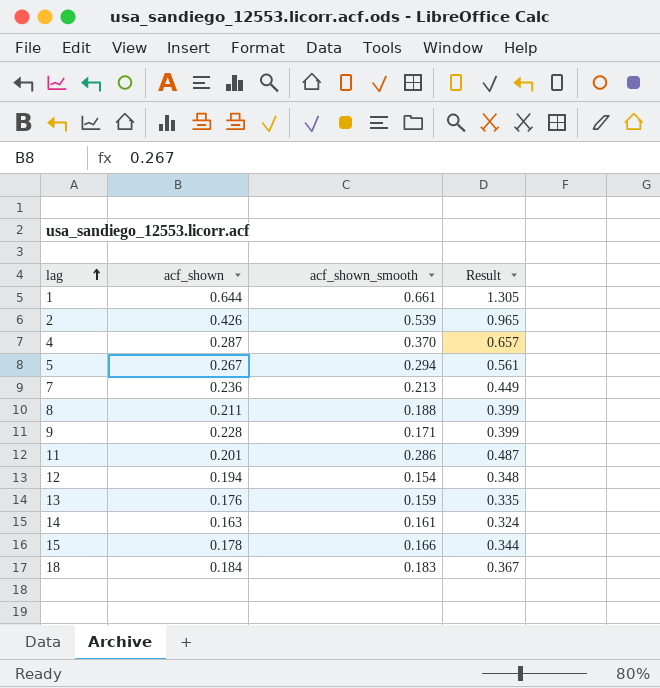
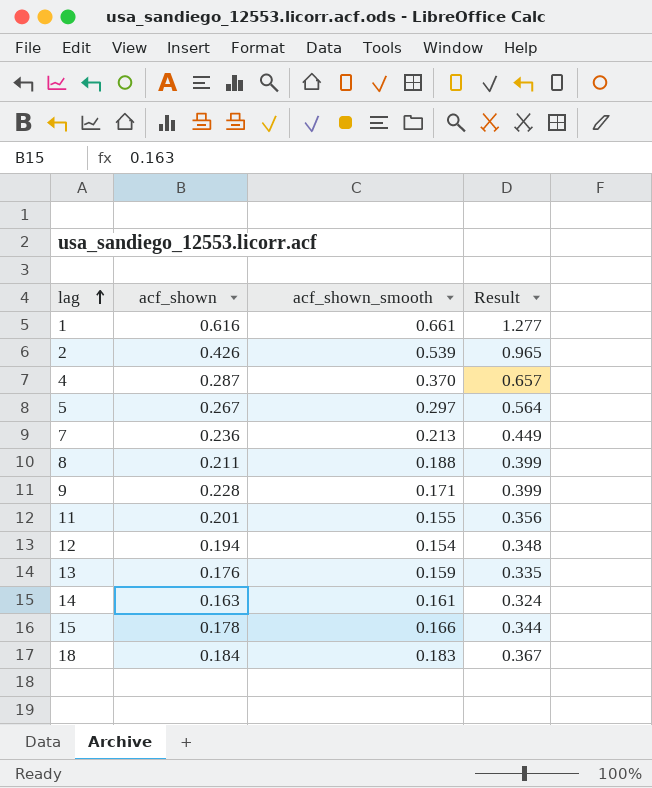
1 | acf_shown: 0.644 -> 0.616
1 | Result: 1.305 -> 1.277
5 | acf_shown_smooth: 0.294 -> 0.297
5 | Result: 0.561 -> 0.564
11 | acf_shown_smooth: 0.286 -> 0.155
11 | Result: 0.487 -> 0.356

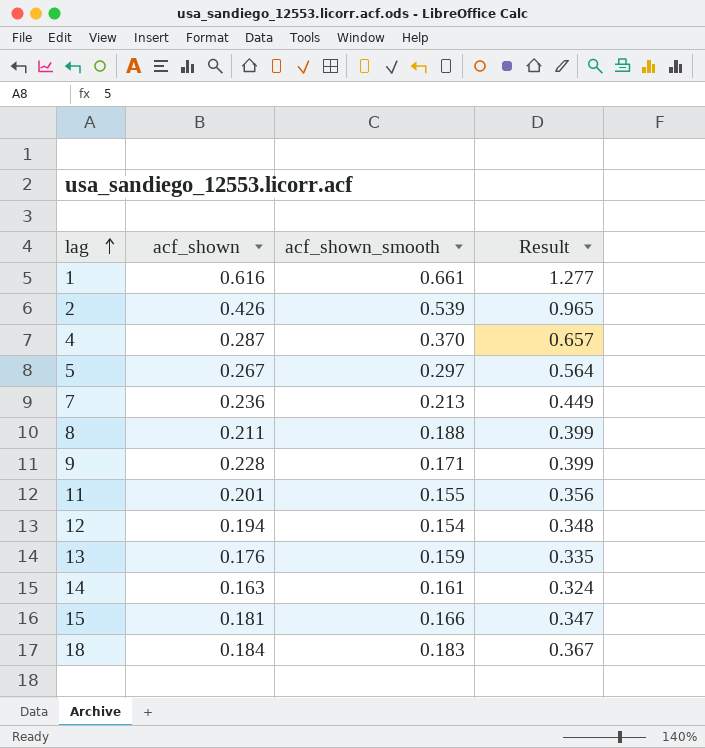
15 | acf_shown: 0.178 -> 0.181
15 | Result: 0.344 -> 0.347

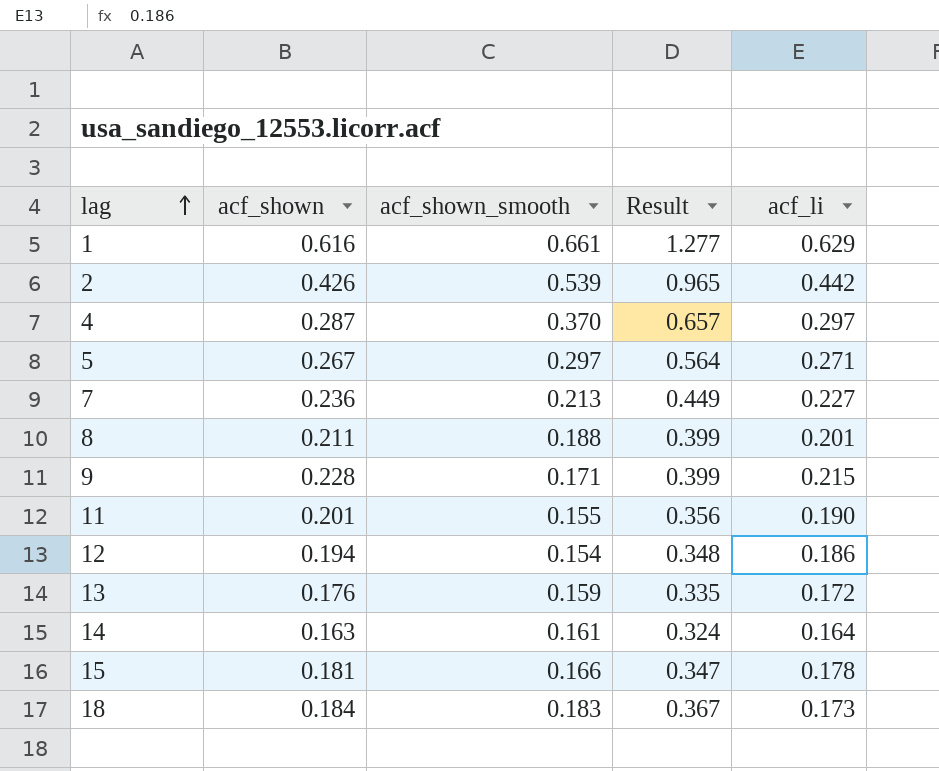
column acf_li | position: none -> 5

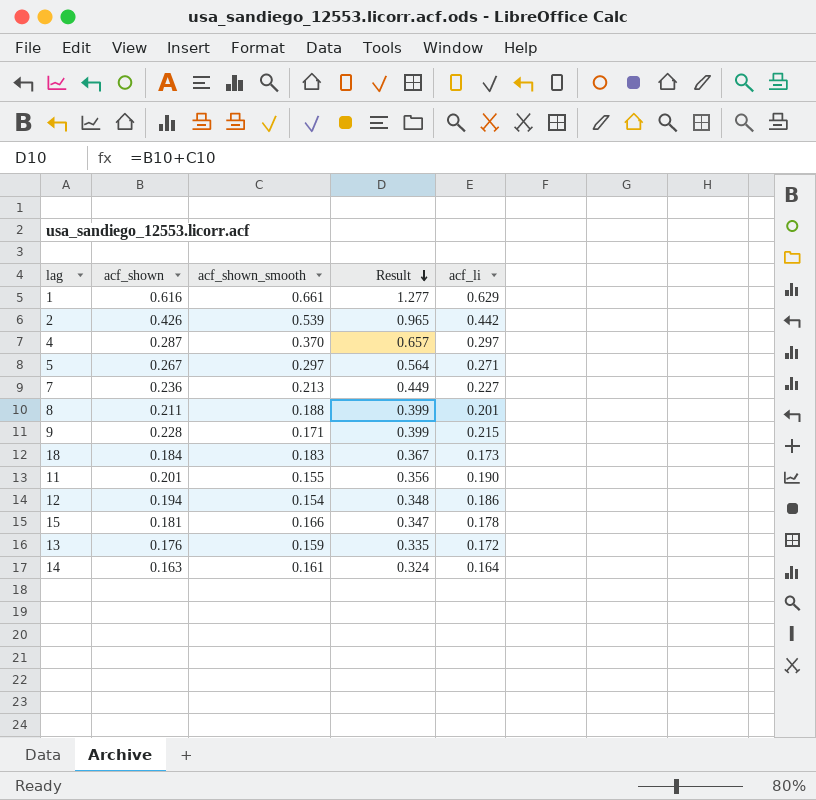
row order: lag ascending -> Result descending

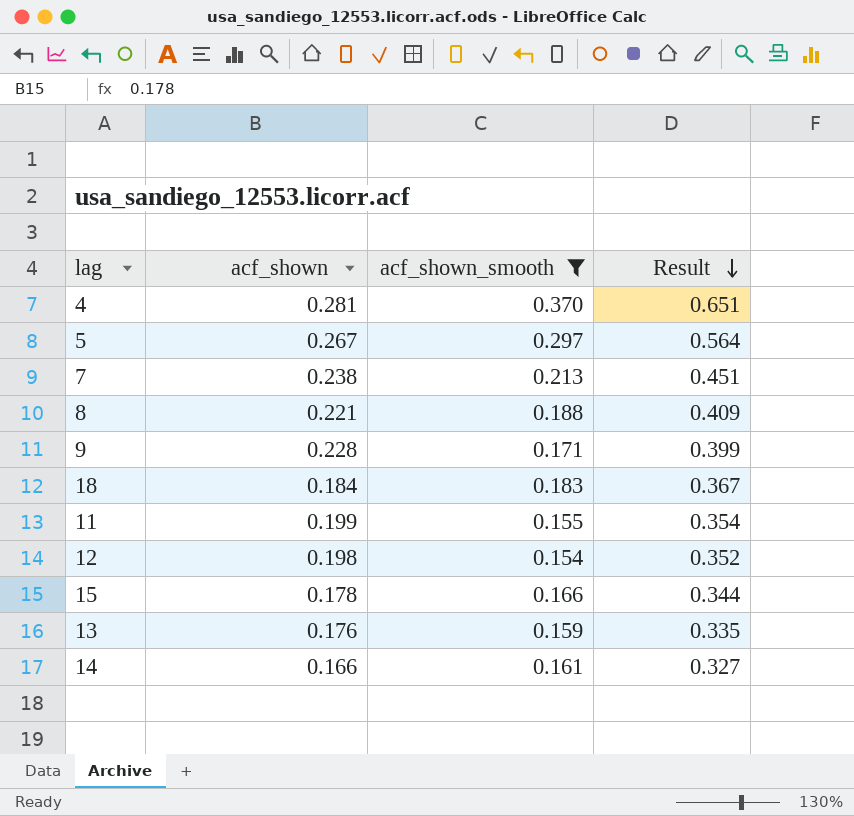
filter: none -> acf_shown_smooth <= 0.370
column acf_li | position: 5 -> none
4 | acf_shown: 0.287 -> 0.281
4 | Result: 0.657 -> 0.651
7 | acf_shown: 0.236 -> 0.238
7 | Result: 0.449 -> 0.451
8 | acf_shown: 0.211 -> 0.221
8 | Result: 0.399 -> 0.409
11 | acf_shown: 0.201 -> 0.199
11 | Result: 0.356 -> 0.354
12 | acf_shown: 0.194 -> 0.198
12 | Result: 0.348 -> 0.352
15 | acf_shown: 0.181 -> 0.178
15 | Result: 0.347 -> 0.344
14 | acf_shown: 0.163 -> 0.166
14 | Result: 0.324 -> 0.327

